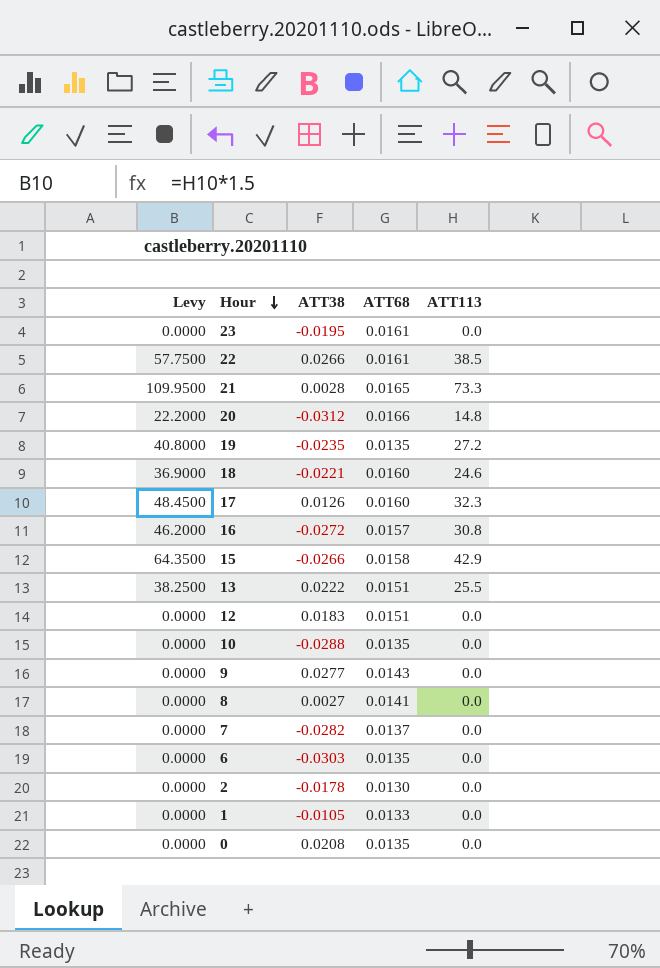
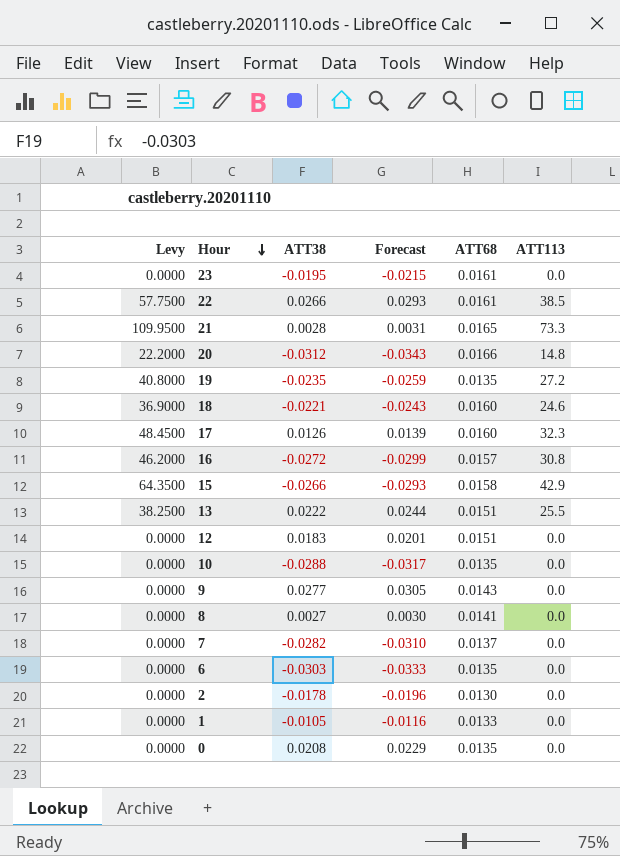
column Forecast | formula: none -> [ATT38] * 1.1

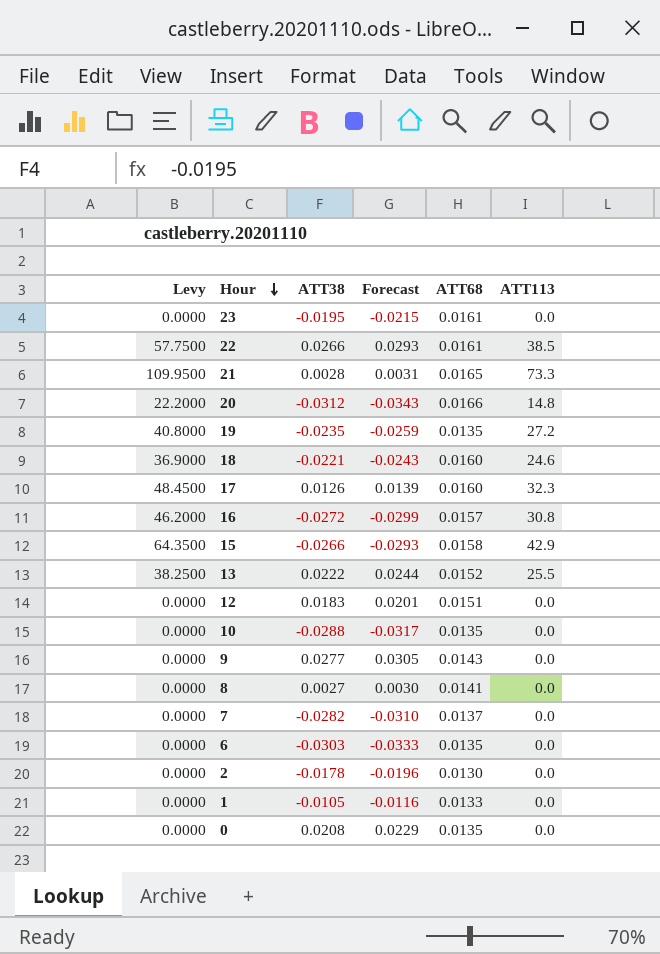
13 | ATT68: 0.0151 -> 0.0152

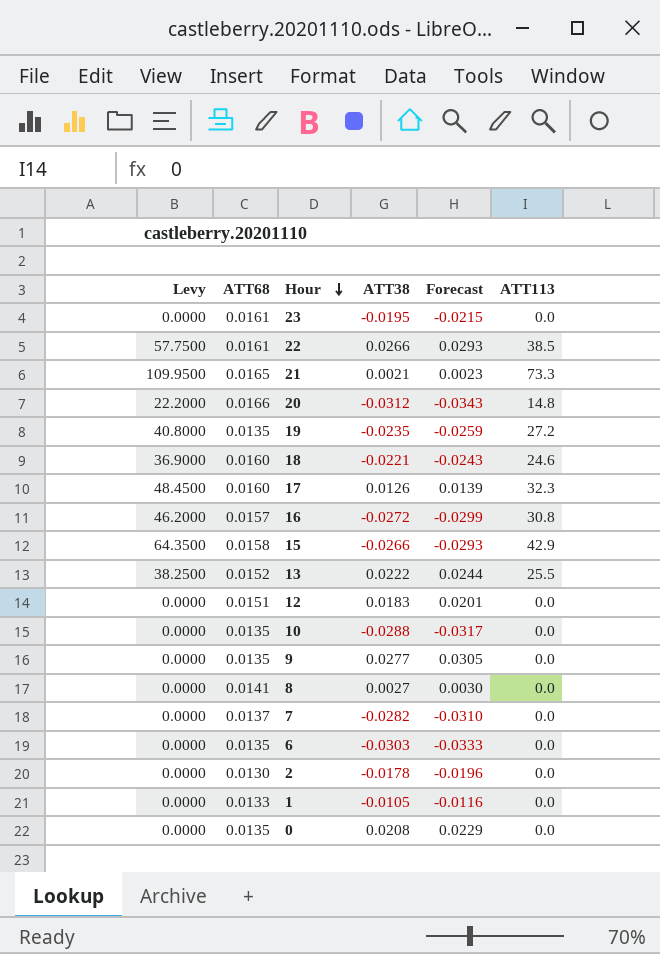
column ATT68 | position: 5 -> 2
21 | ATT38: 0.0028 -> 0.0021
21 | Forecast: 0.0031 -> 0.0023
9 | ATT68: 0.0143 -> 0.0135

